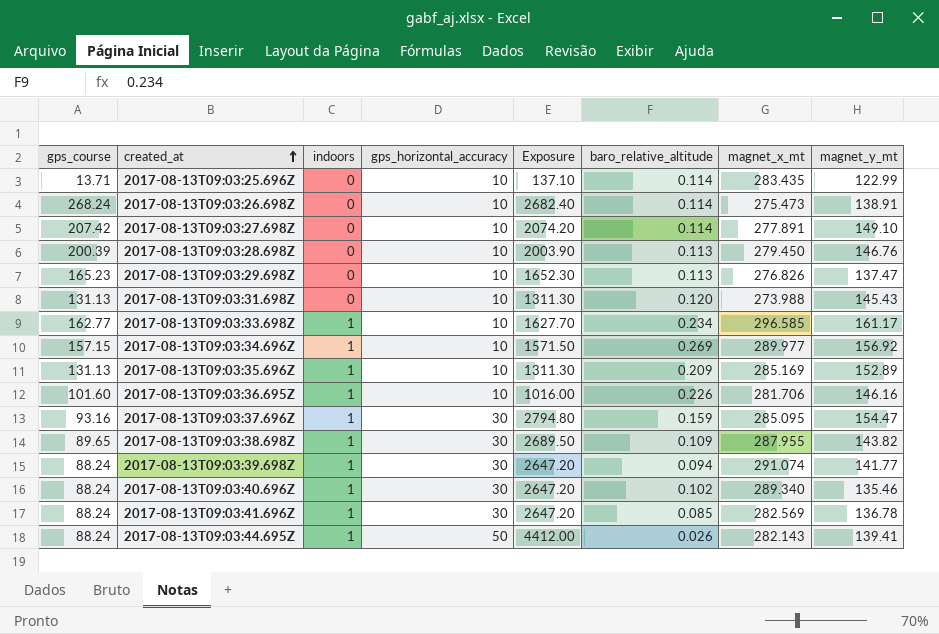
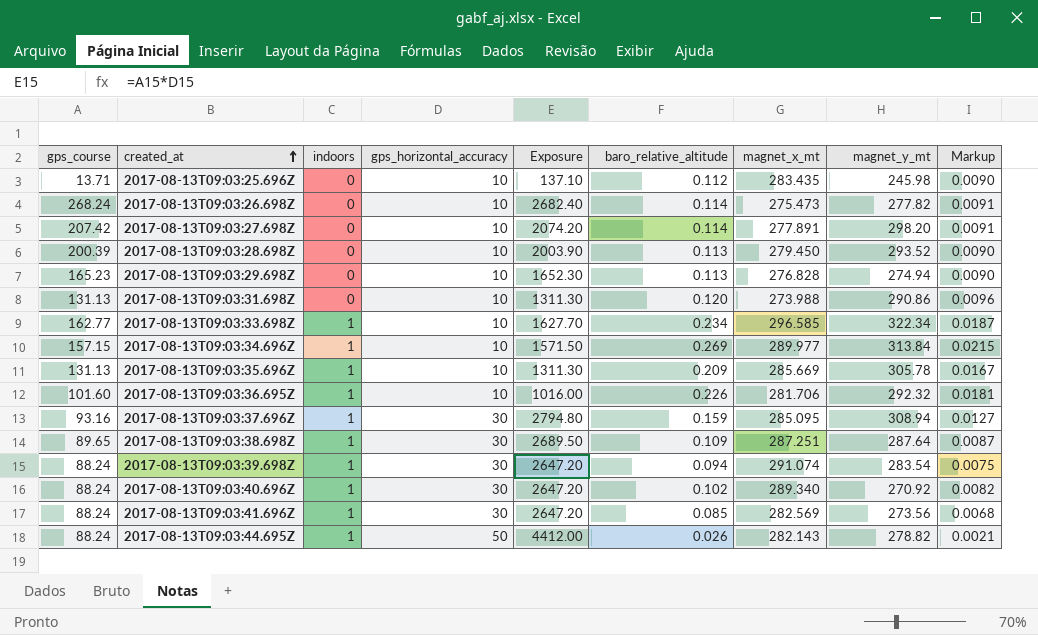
column Markup | formula: none -> [baro_relative_altitude] * 0.08
2017-08-13T09:03:25.696Z | baro_relative_altitude: 0.114 -> 0.112
2017-08-13T09:03:25.696Z | magnet_y_mt: 122.99 -> 245.98
2017-08-13T09:03:26.698Z | magnet_y_mt: 138.91 -> 277.82
2017-08-13T09:03:27.698Z | magnet_y_mt: 149.10 -> 298.20
2017-08-13T09:03:28.698Z | magnet_y_mt: 146.76 -> 293.52
2017-08-13T09:03:29.698Z | magnet_x_mt: 276.826 -> 276.828
2017-08-13T09:03:29.698Z | magnet_y_mt: 137.47 -> 274.94
2017-08-13T09:03:31.698Z | magnet_y_mt: 145.43 -> 290.86
2017-08-13T09:03:33.698Z | magnet_y_mt: 161.17 -> 322.34
2017-08-13T09:03:34.696Z | magnet_y_mt: 156.92 -> 313.84
2017-08-13T09:03:35.696Z | magnet_x_mt: 285.169 -> 285.669
2017-08-13T09:03:35.696Z | magnet_y_mt: 152.89 -> 305.78
2017-08-13T09:03:36.695Z | magnet_y_mt: 146.16 -> 292.32
2017-08-13T09:03:37.696Z | magnet_y_mt: 154.47 -> 308.94
2017-08-13T09:03:38.698Z | magnet_x_mt: 287.955 -> 287.251
2017-08-13T09:03:38.698Z | magnet_y_mt: 143.82 -> 287.64
2017-08-13T09:03:39.698Z | magnet_y_mt: 141.77 -> 283.54
2017-08-13T09:03:40.696Z | magnet_y_mt: 135.46 -> 270.92
2017-08-13T09:03:41.696Z | magnet_y_mt: 136.78 -> 273.56
2017-08-13T09:03:44.695Z | magnet_y_mt: 139.41 -> 278.82

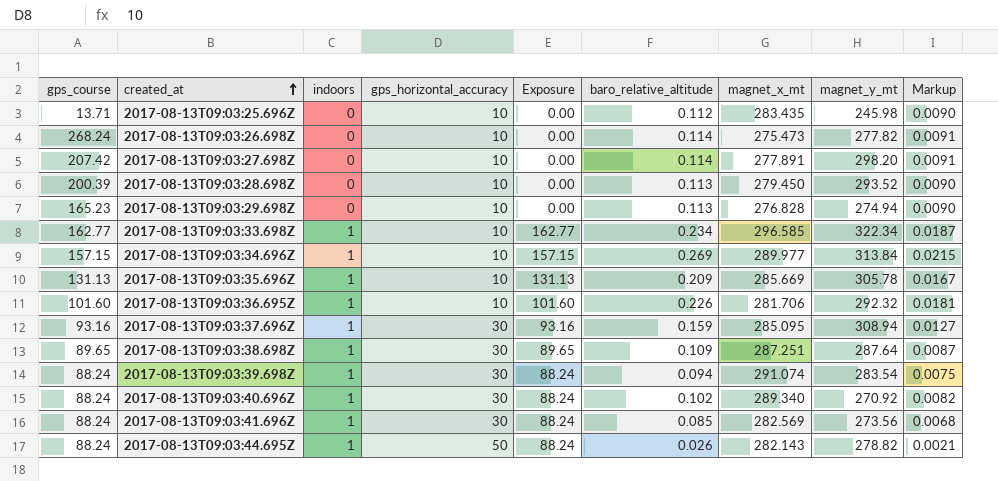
column Exposure | formula: [gps_course] * [gps_horizontal_accuracy] -> [gps_course] * [indoors]
row 2017-08-13T09:03:31.698Z: 131.13 | 0 | 10 | 1311.30 | 0.120 | 273.988 | 290.86 | 0.0096 -> none

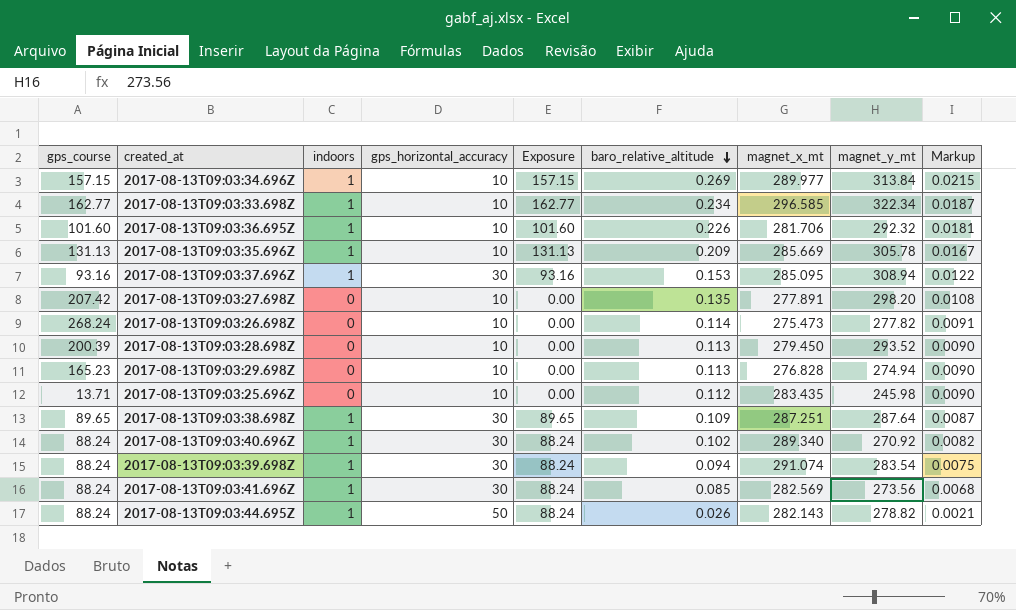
row order: created_at ascending -> baro_relative_altitude descending
2017-08-13T09:03:37.696Z | baro_relative_altitude: 0.159 -> 0.153
2017-08-13T09:03:37.696Z | Markup: 0.0127 -> 0.0122
2017-08-13T09:03:27.698Z | baro_relative_altitude: 0.114 -> 0.135
2017-08-13T09:03:27.698Z | Markup: 0.0091 -> 0.0108

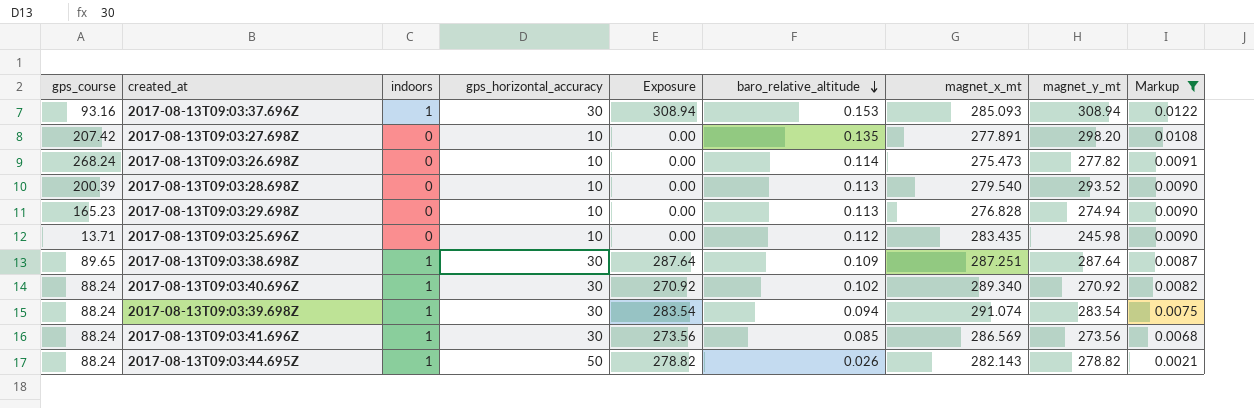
filter: none -> Markup <= 0.0122
column Exposure | formula: [gps_course] * [indoors] -> [indoors] * [magnet_y_mt]
2017-08-13T09:03:37.696Z | magnet_x_mt: 285.095 -> 285.093
2017-08-13T09:03:28.698Z | magnet_x_mt: 279.450 -> 279.540
2017-08-13T09:03:41.696Z | magnet_x_mt: 282.569 -> 286.569

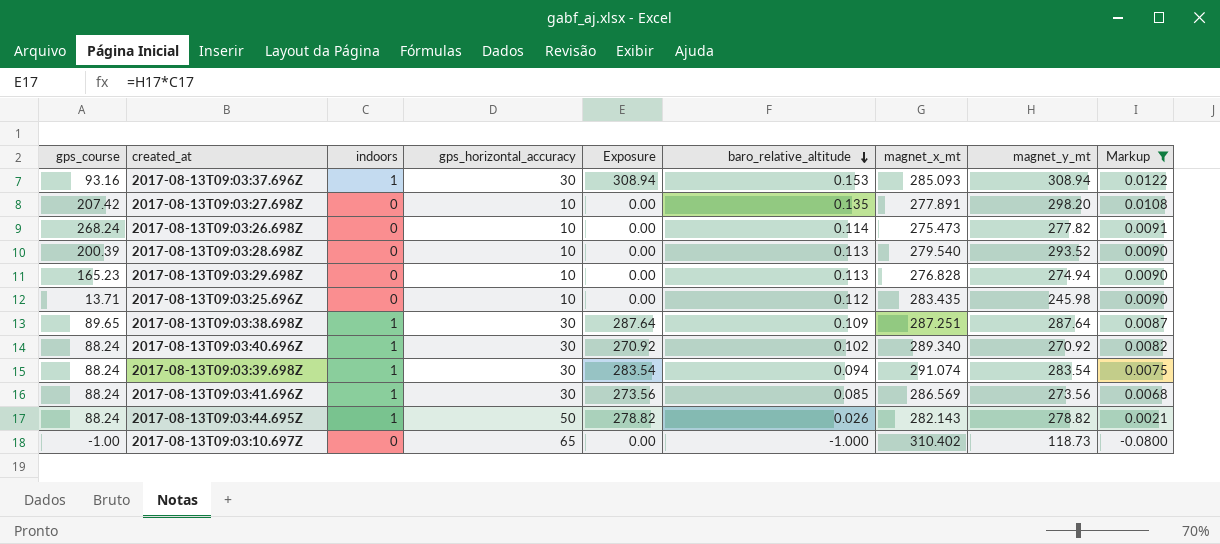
row 2017-08-13T09:03:10.697Z: none -> -1.00 | 0 | 65 | 0.00 | -1.000 | 310.402 | 118.73 | -0.0800

